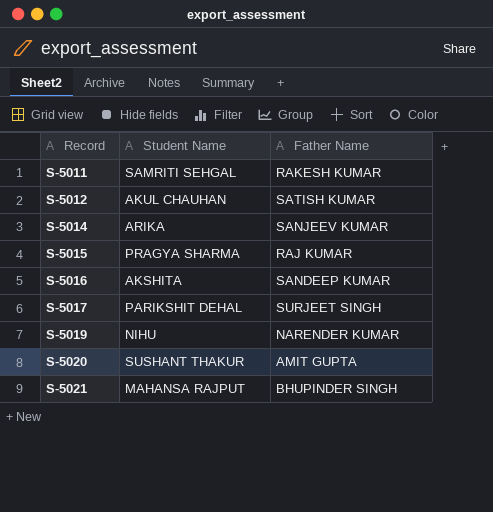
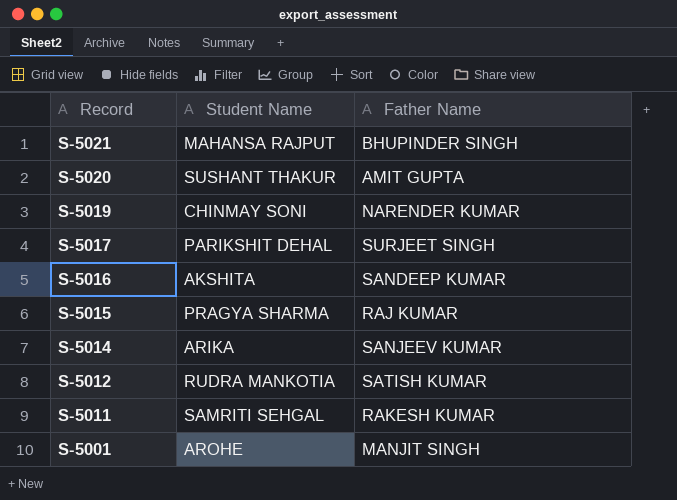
row order: Record ascending -> Record descending
S-5019 | Student Name: NIHU -> CHINMAY SONI
S-5012 | Student Name: AKUL CHAUHAN -> RUDRA MANKOTIA
row S-5001: none -> AROHE | MANJIT SINGH

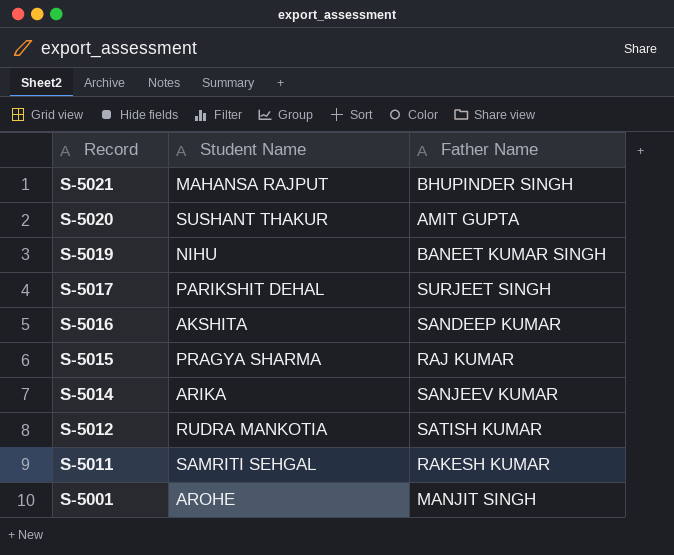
S-5019 | Student Name: CHINMAY SONI -> NIHU
S-5019 | Father Name: NARENDER KUMAR -> BANEET KUMAR SINGH

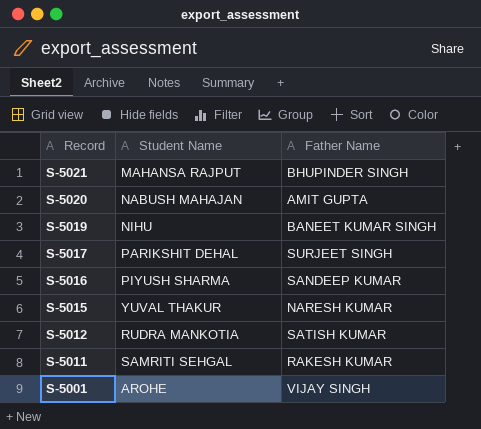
row S-5014: ARIKA | SANJEEV KUMAR -> none
S-5020 | Student Name: SUSHANT THAKUR -> NABUSH MAHAJAN
S-5016 | Student Name: AKSHITA -> PIYUSH SHARMA
S-5015 | Student Name: PRAGYA SHARMA -> YUVAL THAKUR
S-5015 | Father Name: RAJ KUMAR -> NARESH KUMAR
S-5001 | Father Name: MANJIT SINGH -> VIJAY SINGH

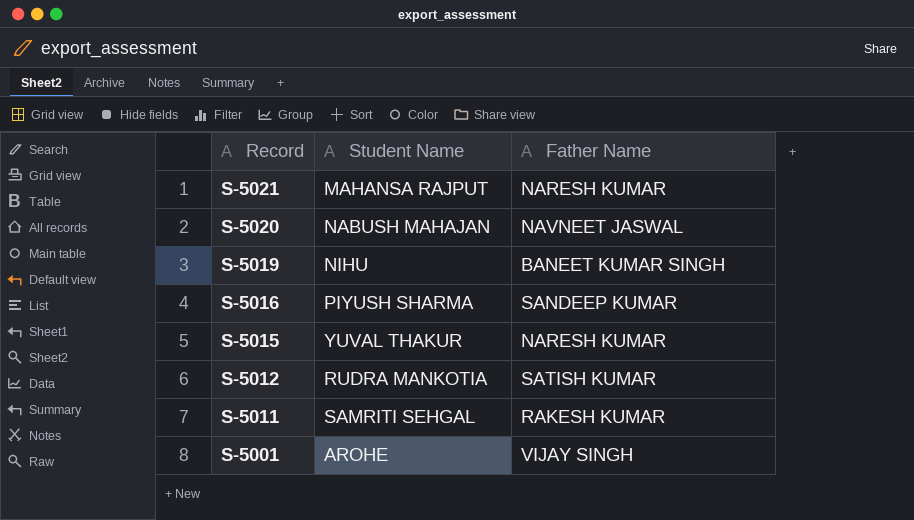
row S-5017: PARIKSHIT DEHAL | SURJEET SINGH -> none
S-5021 | Father Name: BHUPINDER SINGH -> NARESH KUMAR
S-5020 | Father Name: AMIT GUPTA -> NAVNEET JASWAL

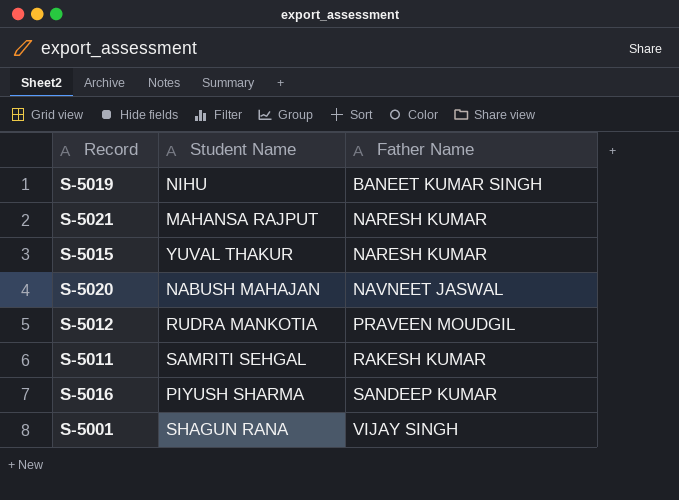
row order: Record descending -> Father Name ascending
S-5012 | Father Name: SATISH KUMAR -> PRAVEEN MOUDGIL
S-5001 | Student Name: AROHE -> SHAGUN RANA

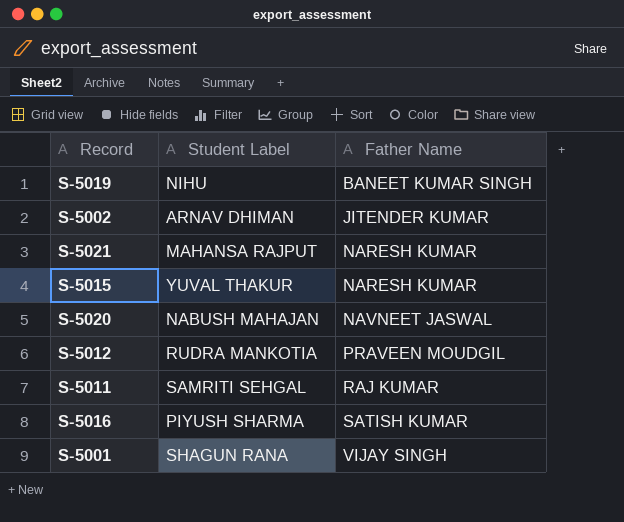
column name: Student Name -> Student Label
row S-5002: none -> ARNAV DHIMAN | JITENDER KUMAR
S-5011 | Father Name: RAKESH KUMAR -> RAJ KUMAR
S-5016 | Father Name: SANDEEP KUMAR -> SATISH KUMAR

